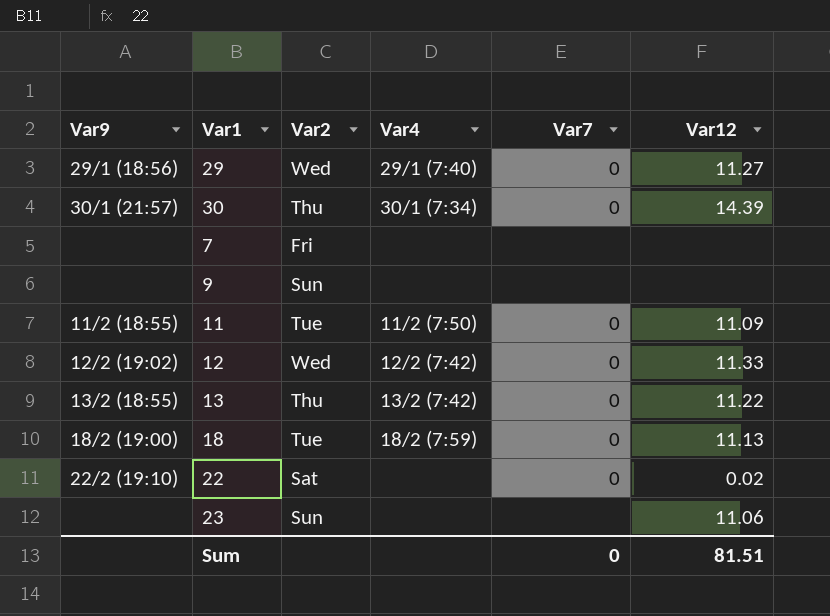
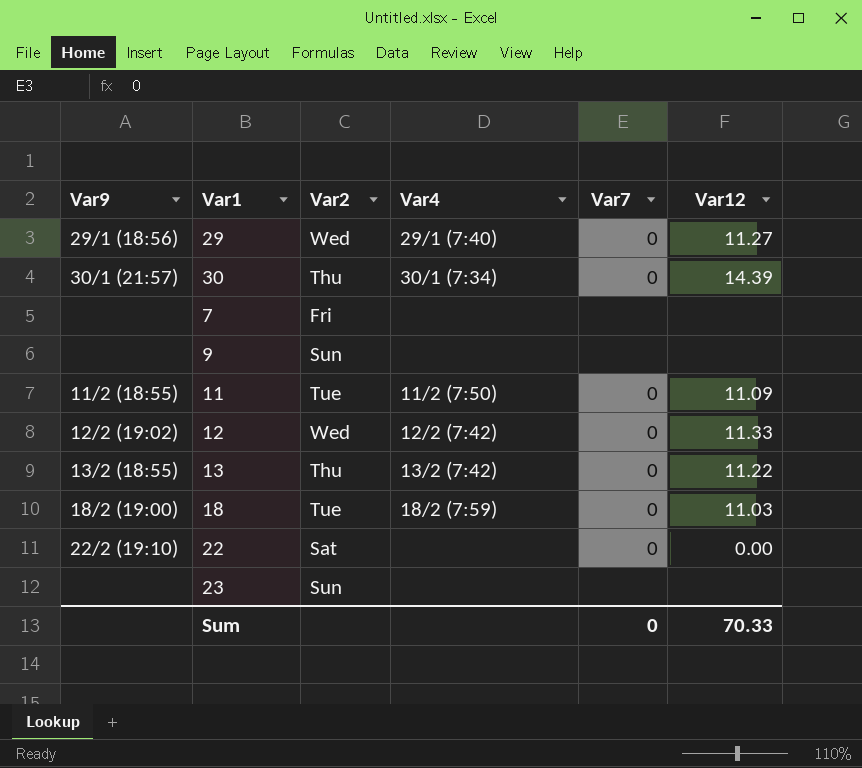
18 | Var12: 11.13 -> 11.03
22 | Var12: 0.02 -> 0.00
23 | Var12: 11.06 -> none
Sum | Var12: 81.51 -> 70.33

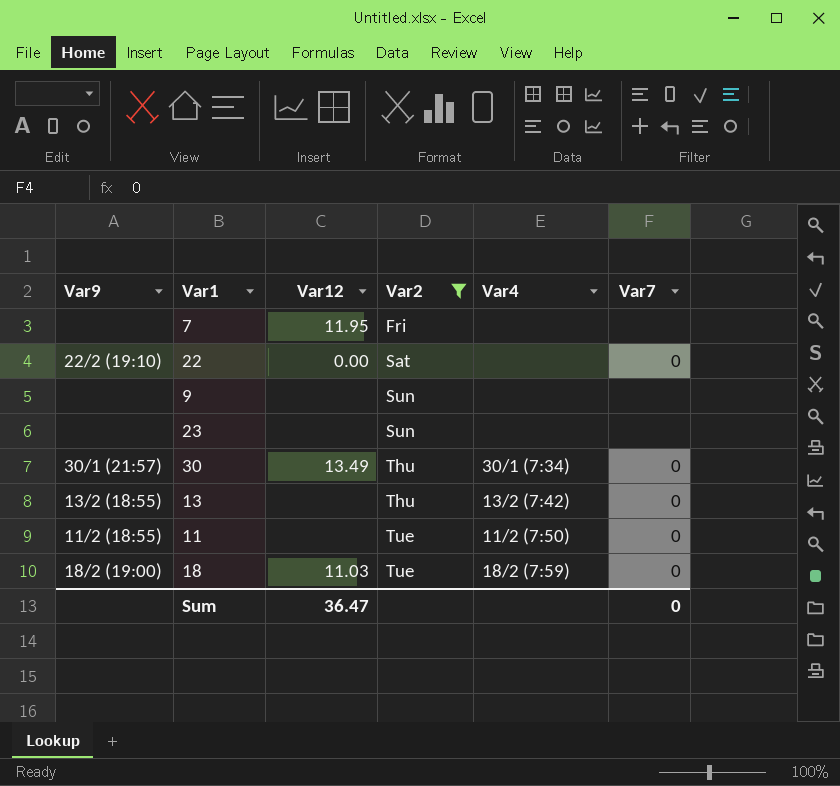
filter: none -> Var2 != Wed
row order: none -> Var2 ascending
column Var12 | position: 6 -> 3
7 | Var12: none -> 11.95
30 | Var12: 14.39 -> 13.49
13 | Var12: 11.22 -> none
11 | Var12: 11.09 -> none
Sum | Var12: 70.33 -> 36.47

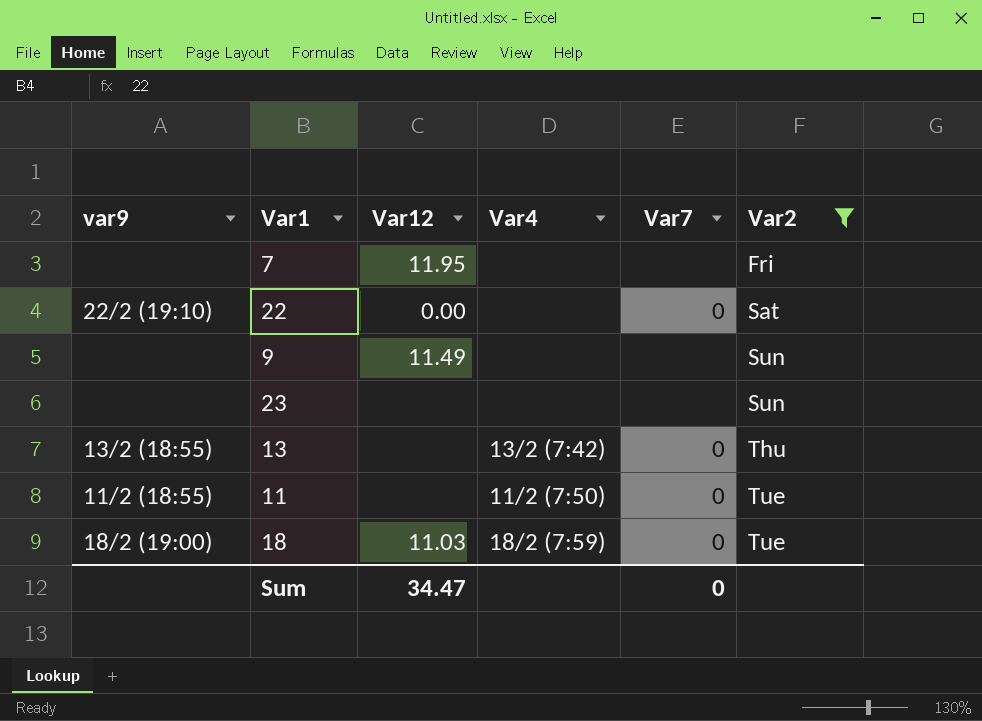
column name: Var9 -> var9
column Var2 | position: 4 -> 6
row 30: 30/1 (21:57) | 13.49 | Thu | 30/1 (7:34) | 0 -> none
9 | Var12: none -> 11.49
Sum | Var12: 36.47 -> 34.47

